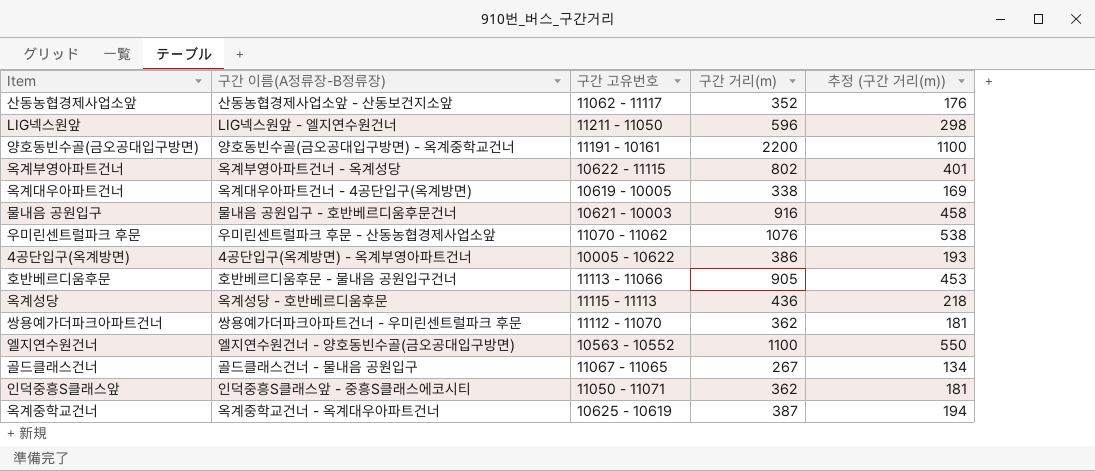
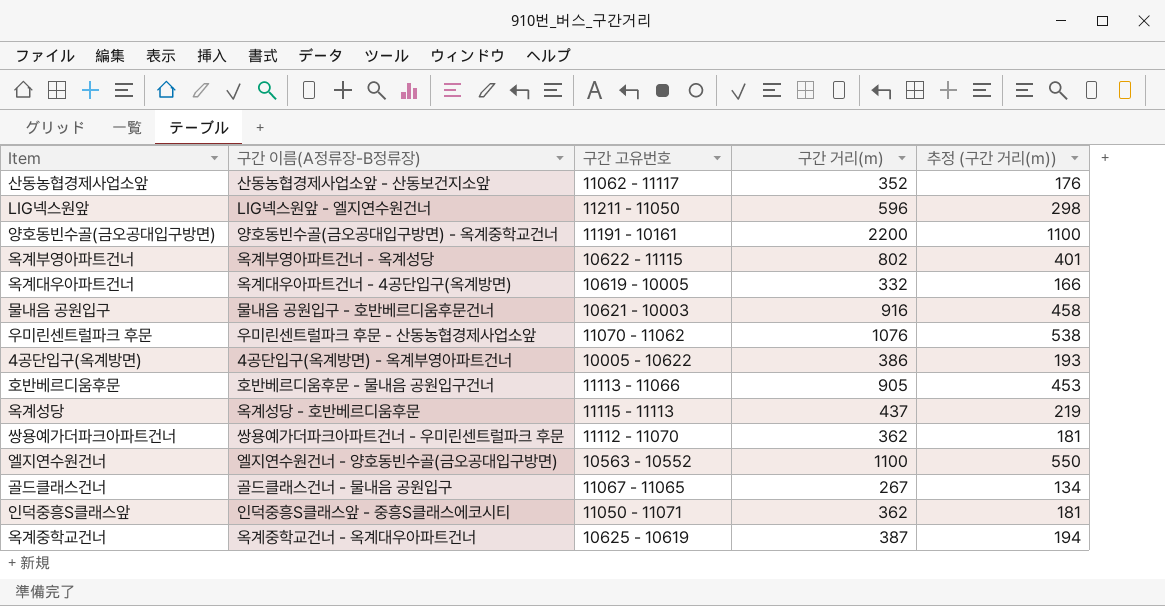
옥계대우아파트건너 | 구간 거리(m): 338 -> 332
옥계대우아파트건너 | 추정 (구간 거리(m)): 169 -> 166
옥계성당 | 구간 거리(m): 436 -> 437
옥계성당 | 추정 (구간 거리(m)): 218 -> 219

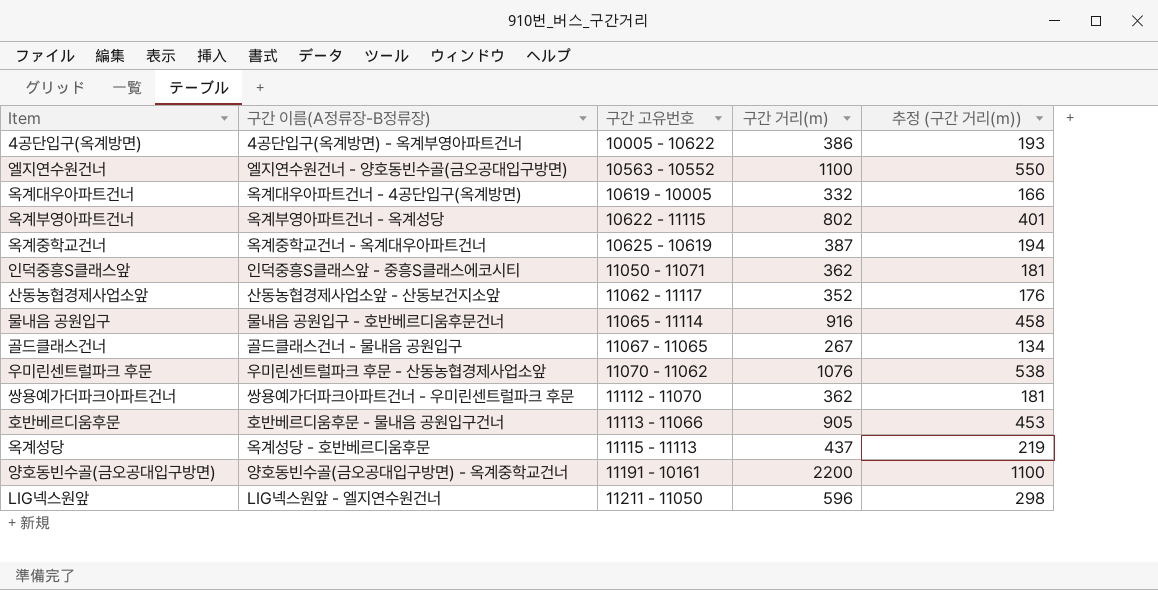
row order: none -> 구간 고유번호 ascending
물내음 공원입구 | 구간 고유번호: 10621 - 10003 -> 11065 - 11114

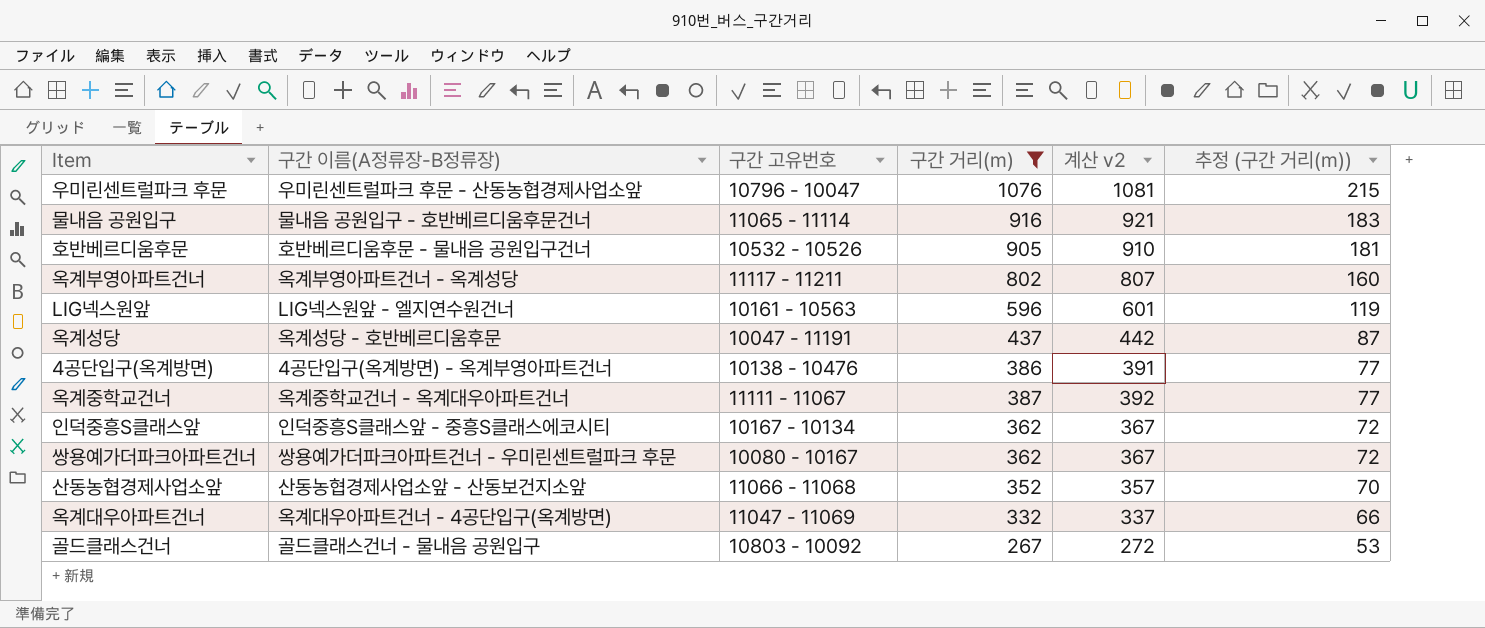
filter: none -> 구간 거리(m) <= 1076
row order: 구간 고유번호 ascending -> 추정 (구간 거리(m)) descending
column 계산 v2 | formula: none -> [구간 거리(m)] + 5
column 추정 (구간 거리(m)) | formula: [구간 거리(m)] * 0.5 -> [구간 거리(m)] * 0.2
우미린센트럴파크 후문 | 구간 고유번호: 11070 - 11062 -> 10796 - 10047
호반베르디움후문 | 구간 고유번호: 11113 - 11066 -> 10532 - 10526
옥계부영아파트건너 | 구간 고유번호: 10622 - 11115 -> 11117 - 11211
LIG넥스원앞 | 구간 고유번호: 11211 - 11050 -> 10161 - 10563
옥계성당 | 구간 고유번호: 11115 - 11113 -> 10047 - 11191
4공단입구(옥계방면) | 구간 고유번호: 10005 - 10622 -> 10138 - 10476
옥계중학교건너 | 구간 고유번호: 10625 - 10619 -> 11111 - 11067
인덕중흥S클래스앞 | 구간 고유번호: 11050 - 11071 -> 10167 - 10134
쌍용예가더파크아파트건너 | 구간 고유번호: 11112 - 11070 -> 10080 - 10167
산동농협경제사업소앞 | 구간 고유번호: 11062 - 11117 -> 11066 - 11068
옥계대우아파트건너 | 구간 고유번호: 10619 - 10005 -> 11047 - 11069
골드클래스건너 | 구간 고유번호: 11067 - 11065 -> 10803 - 10092

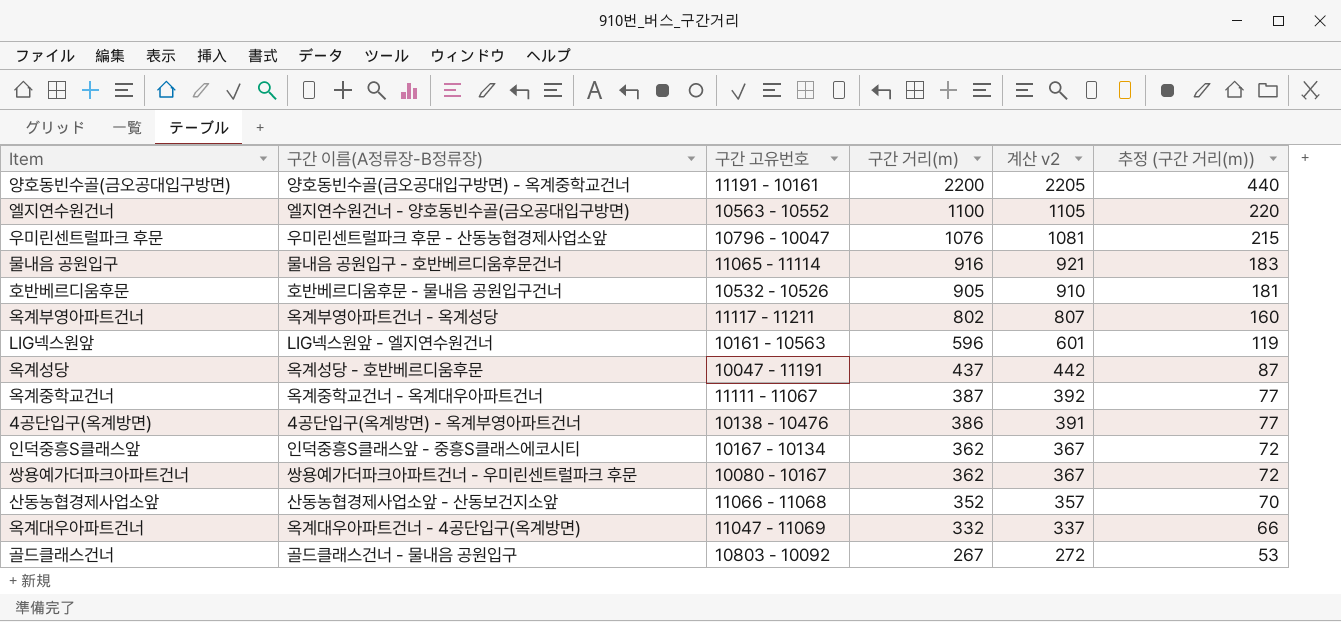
filter: 구간 거리(m) <= 1076 -> none
row order: 추정 (구간 거리(m)) descending -> 구간 거리(m) descending

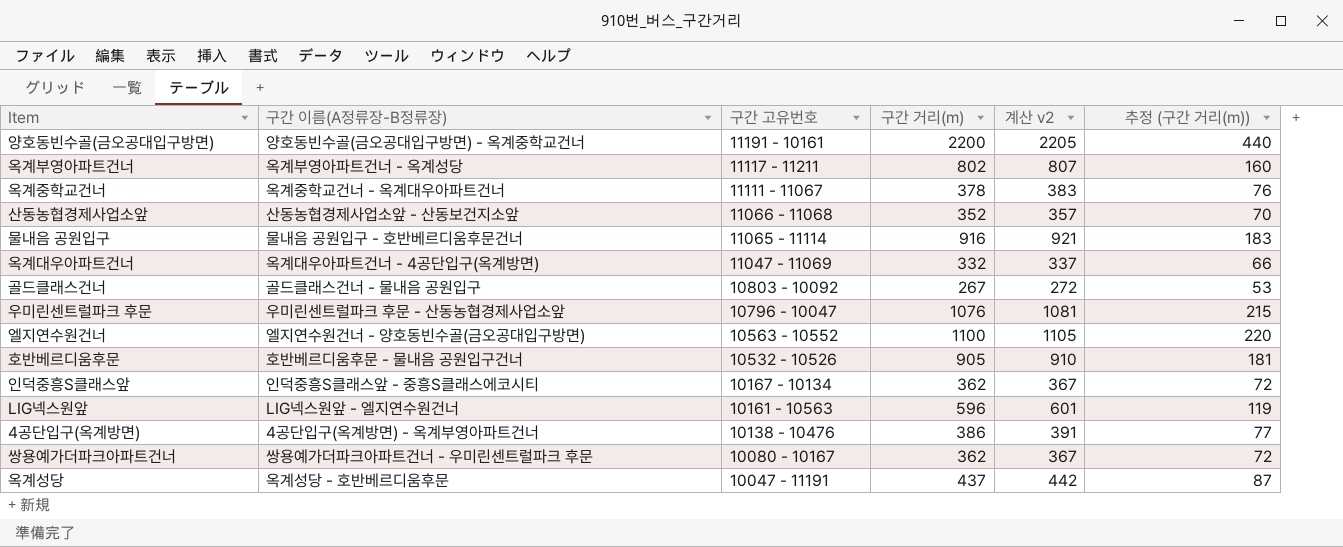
row order: 구간 거리(m) descending -> 구간 고유번호 descending
옥계중학교건너 | 구간 거리(m): 387 -> 378
옥계중학교건너 | 계산 v2: 392 -> 383
옥계중학교건너 | 추정 (구간 거리(m)): 77 -> 76

